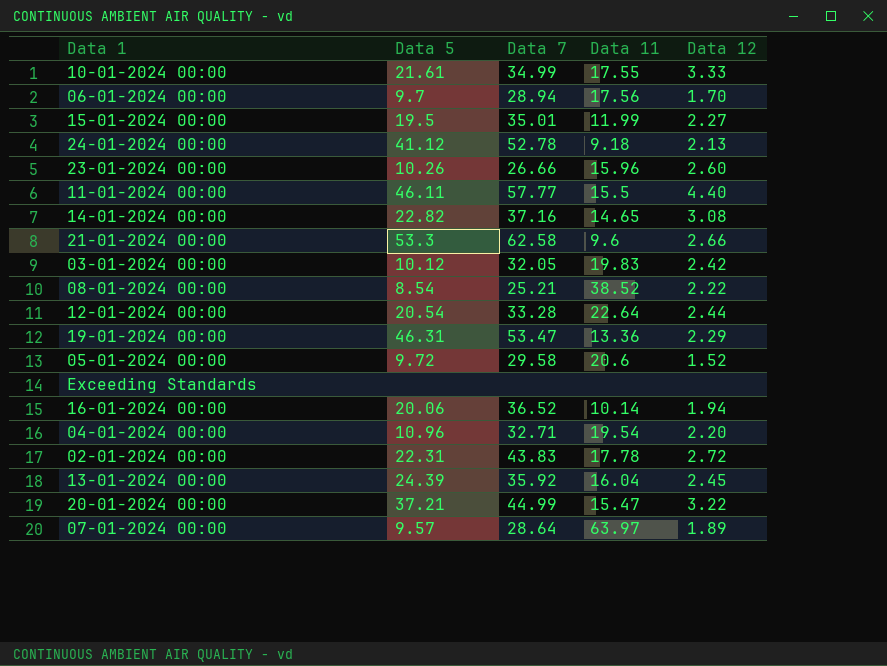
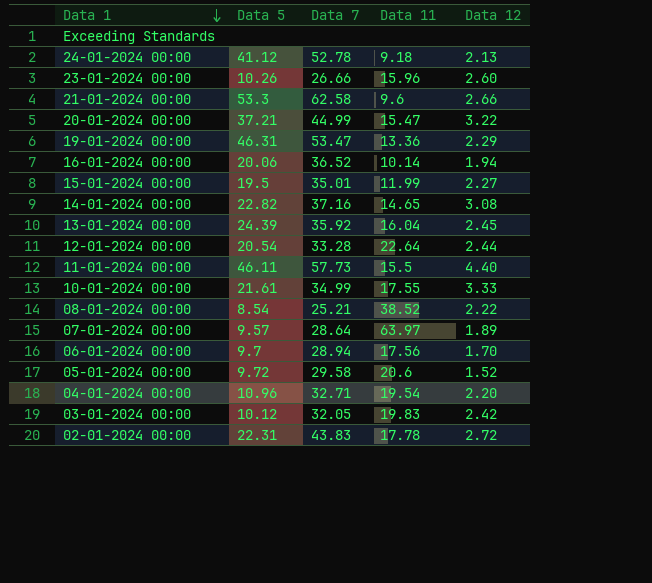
row order: none -> Data 1 descending
11-01-2024 00:00 | Data 7: 57.77 -> 57.73

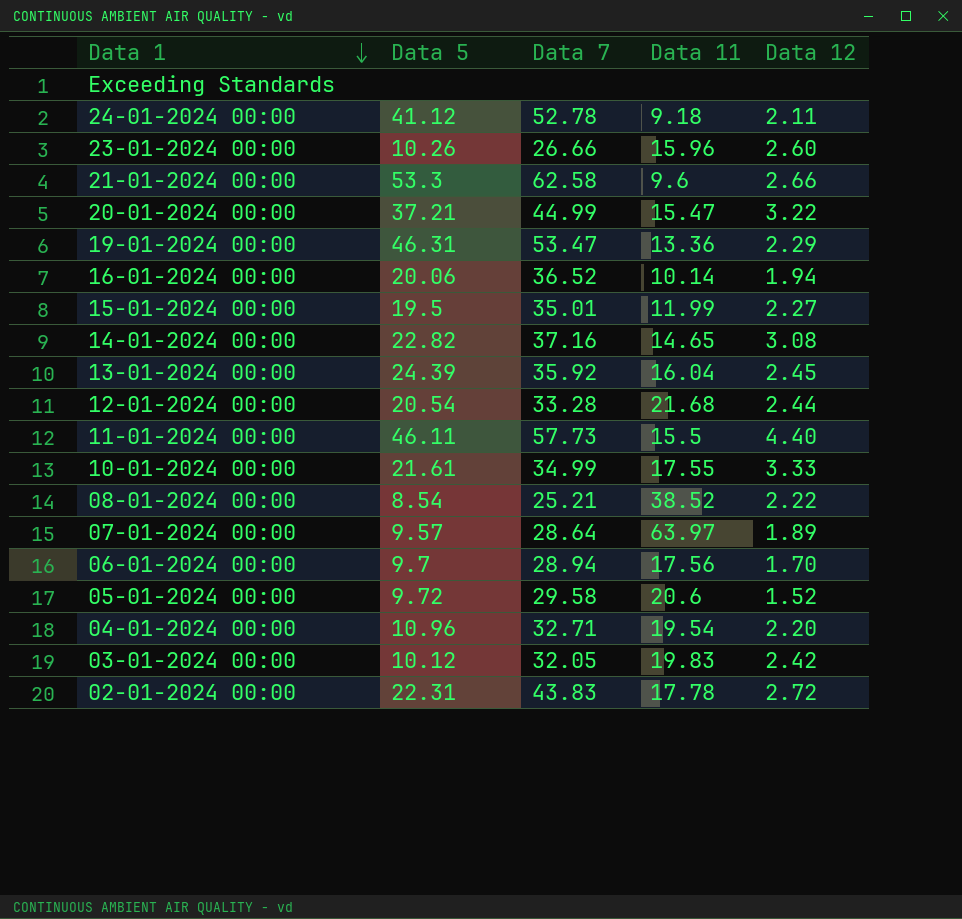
24-01-2024 00:00 | Data 12: 2.13 -> 2.11
12-01-2024 00:00 | Data 11: 22.64 -> 21.68

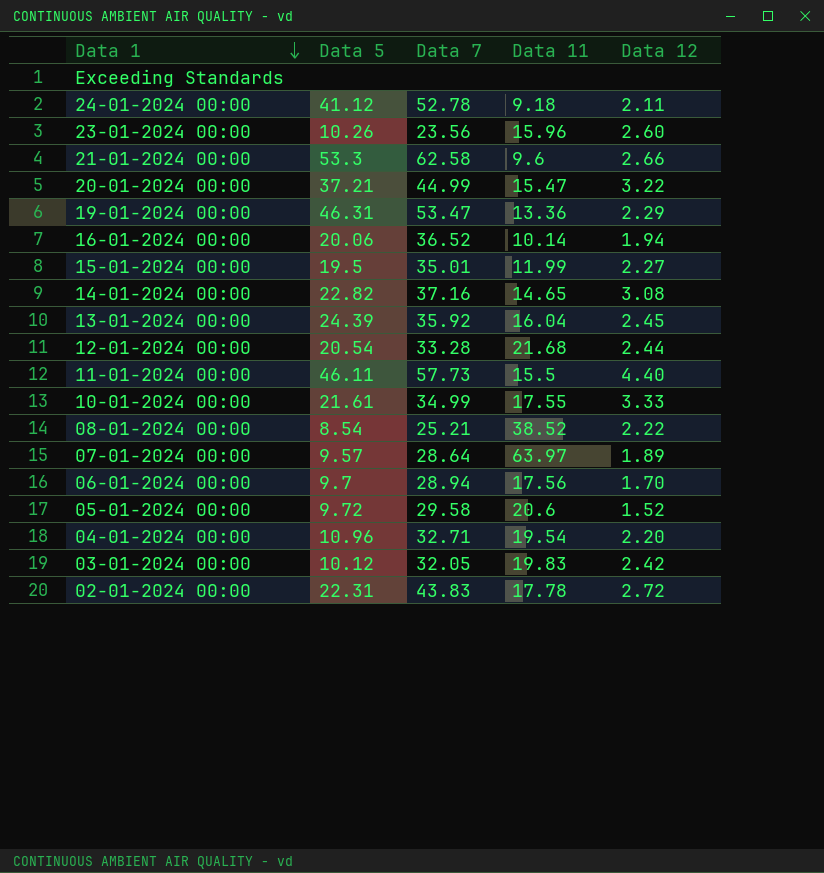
23-01-2024 00:00 | Data 7: 26.66 -> 23.56

